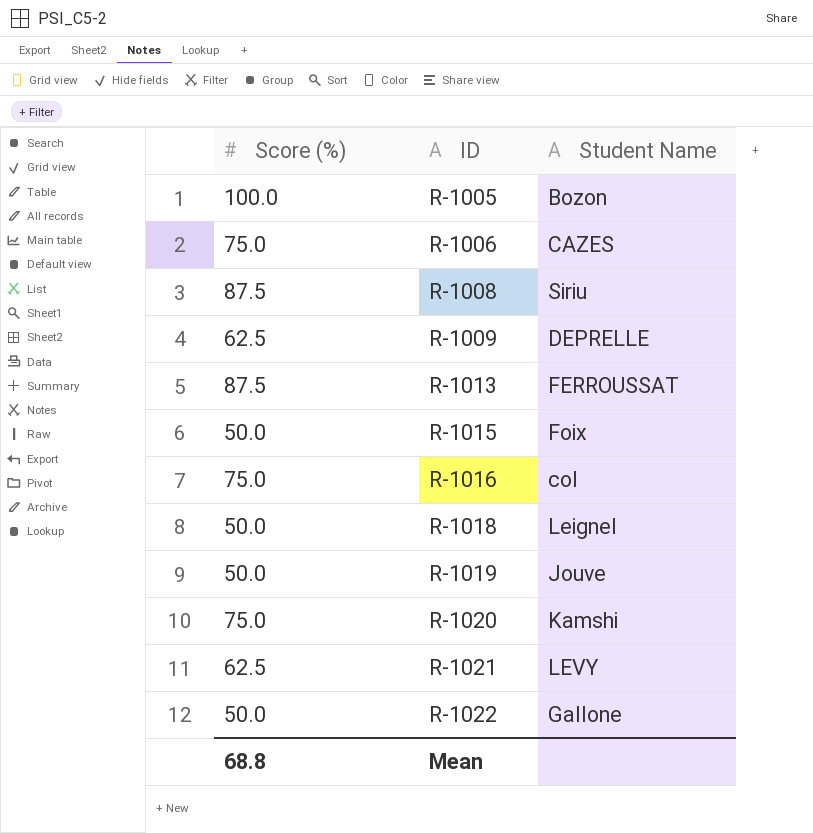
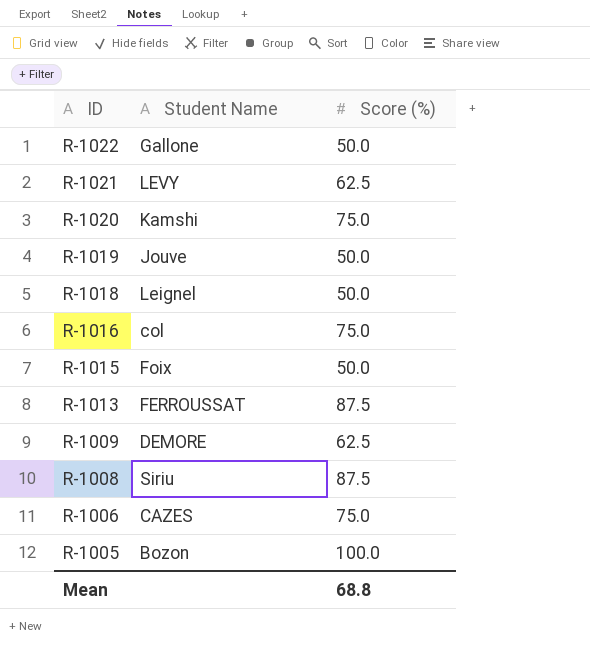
row order: ID ascending -> ID descending
column Score (%) | position: 1 -> 3
R-1009 | Student Name: DEPRELLE -> DEMORE

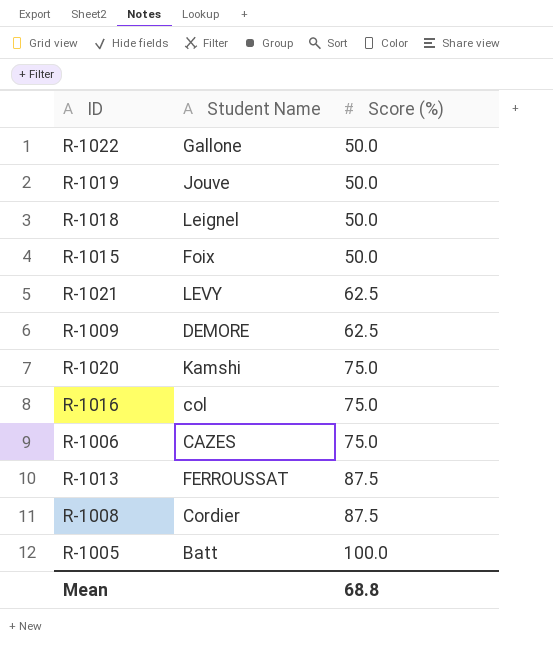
row order: ID descending -> Score (%) ascending
R-1008 | Student Name: Siriu -> Cordier
R-1005 | Student Name: Bozon -> Batt

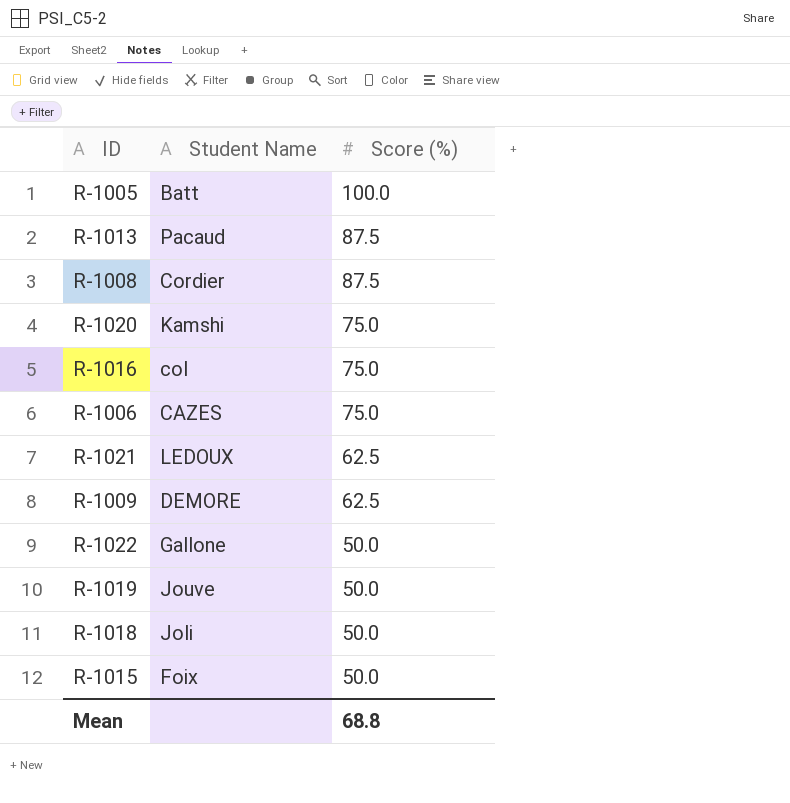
row order: Score (%) ascending -> Score (%) descending
R-1013 | Student Name: FERROUSSAT -> Pacaud
R-1021 | Student Name: LEVY -> LEDOUX
R-1018 | Student Name: Leignel -> Joli

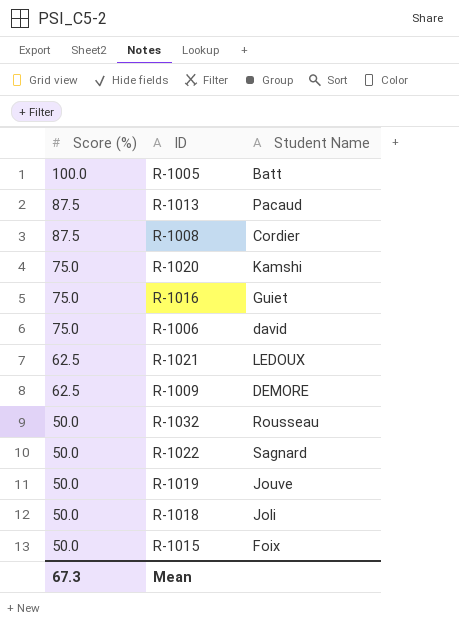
column Score (%) | position: 3 -> 1
R-1016 | Student Name: col -> Guiet
R-1006 | Student Name: CAZES -> david
row R-1032: none -> 50.0 | Rousseau
R-1022 | Student Name: Gallone -> Sagnard
Mean | Score (%): 68.8 -> 67.3

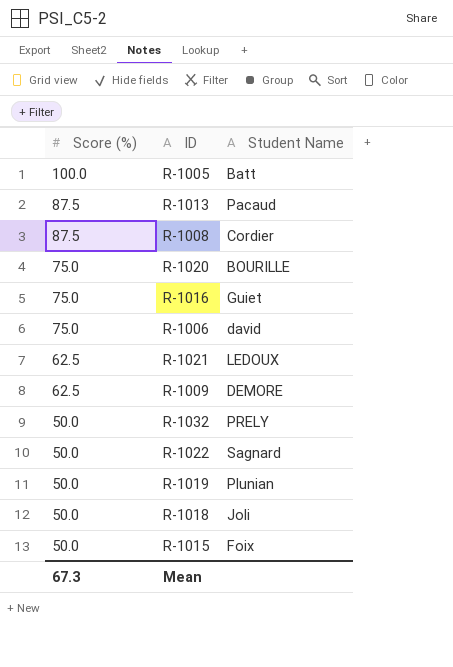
R-1020 | Student Name: Kamshi -> BOURILLE
R-1032 | Student Name: Rousseau -> PRELY
R-1019 | Student Name: Jouve -> Plunian

